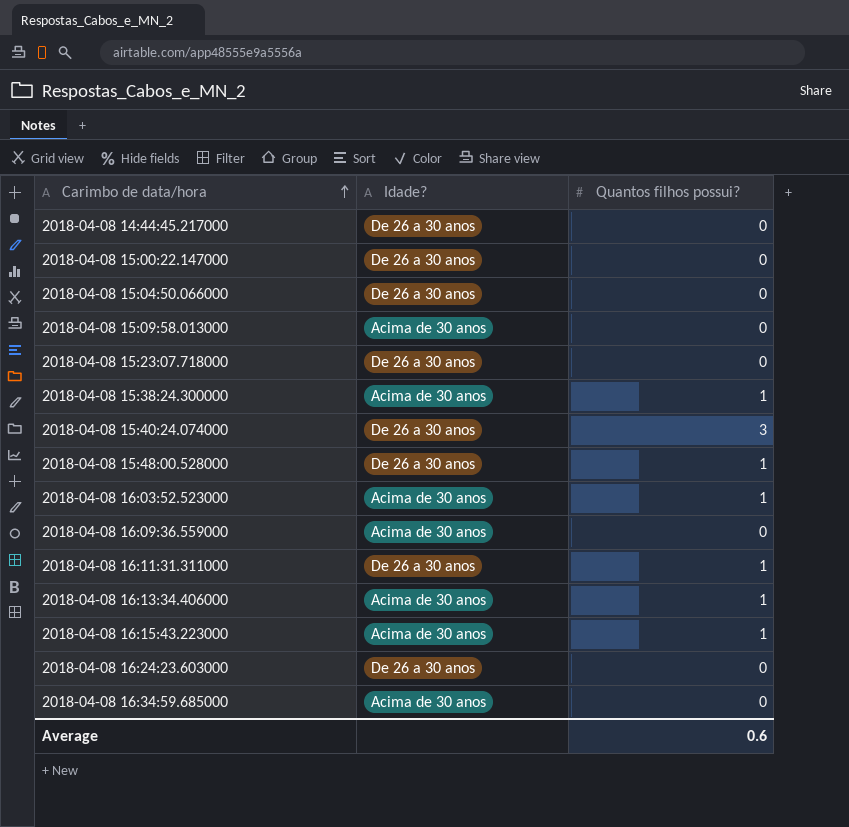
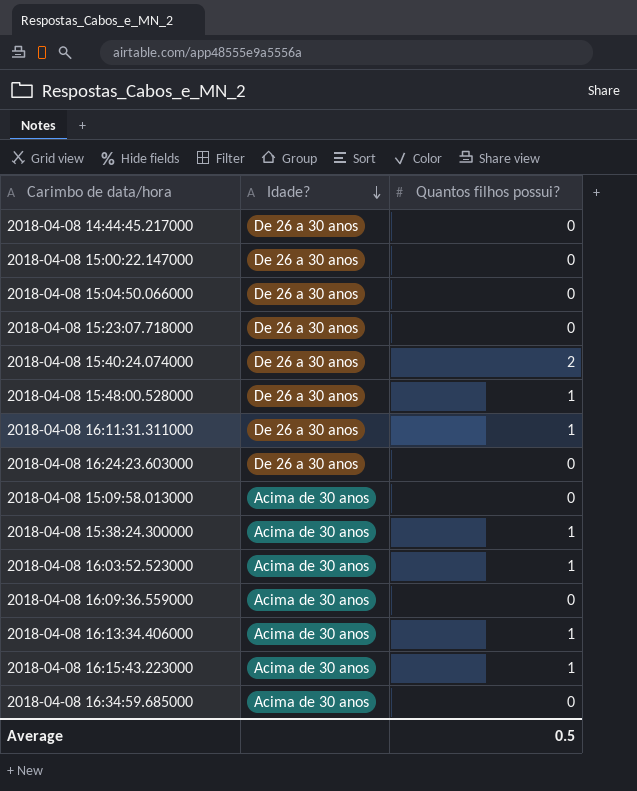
row order: Carimbo de data/hora ascending -> Idade? descending
2018-04-08 15:40:24.074000 | Quantos filhos possui?: 3 -> 2
Average | Quantos filhos possui?: 0.6 -> 0.5

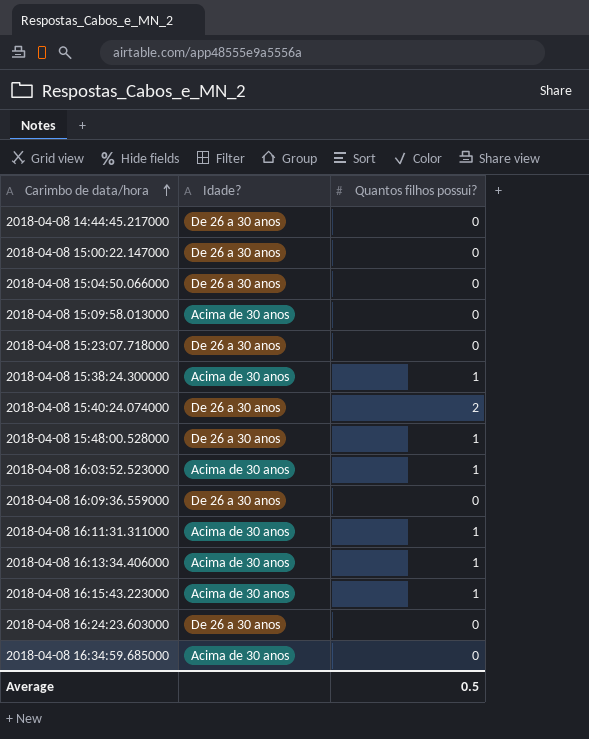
row order: Idade? descending -> Carimbo de data/hora ascending
2018-04-08 16:09:36.559000 | Idade?: Acima de 30 anos -> De 26 a 30 anos
2018-04-08 16:11:31.311000 | Idade?: De 26 a 30 anos -> Acima de 30 anos

